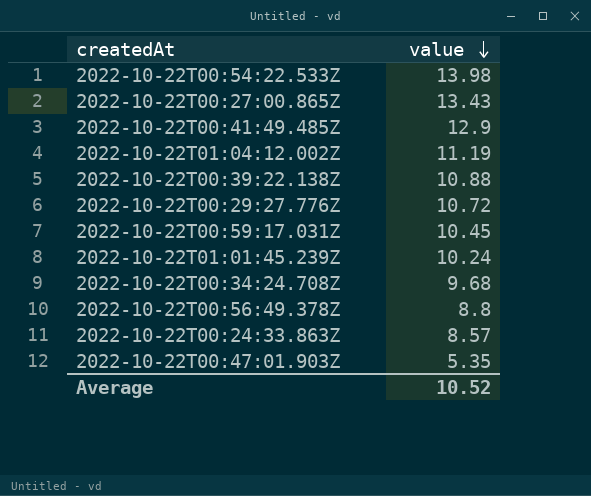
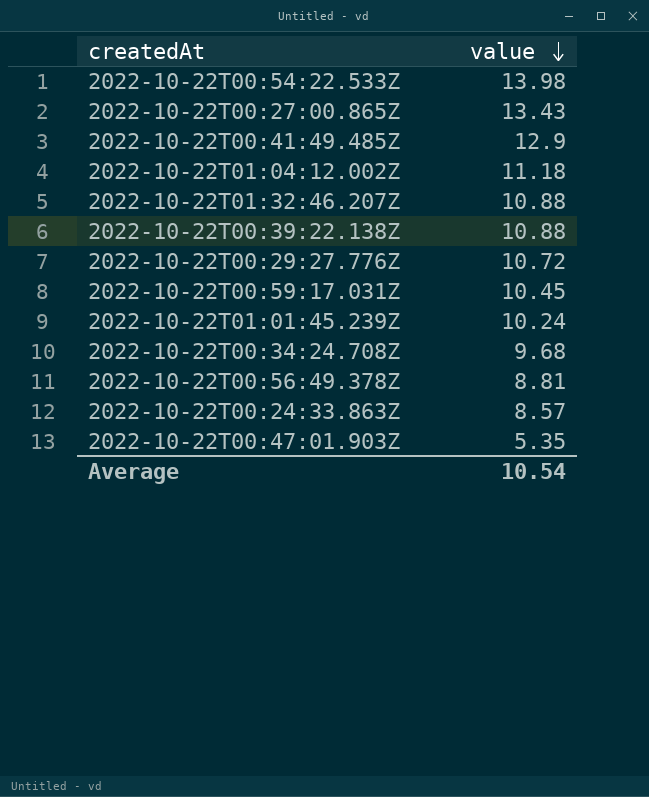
2022-10-22T01:04:12.002Z | value: 11.19 -> 11.18
row 2022-10-22T01:32:46.207Z: none -> 10.88
2022-10-22T00:56:49.378Z | value: 8.8 -> 8.81
Average | value: 10.52 -> 10.54

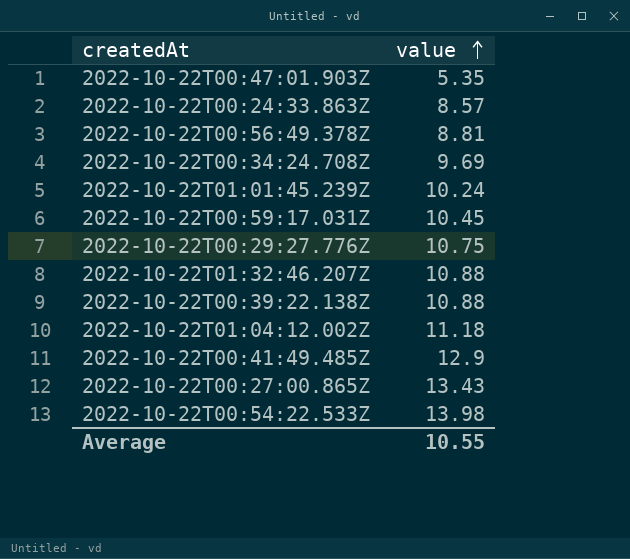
row order: value descending -> value ascending
2022-10-22T00:34:24.708Z | value: 9.68 -> 9.69
2022-10-22T00:29:27.776Z | value: 10.72 -> 10.75
Average | value: 10.54 -> 10.55

